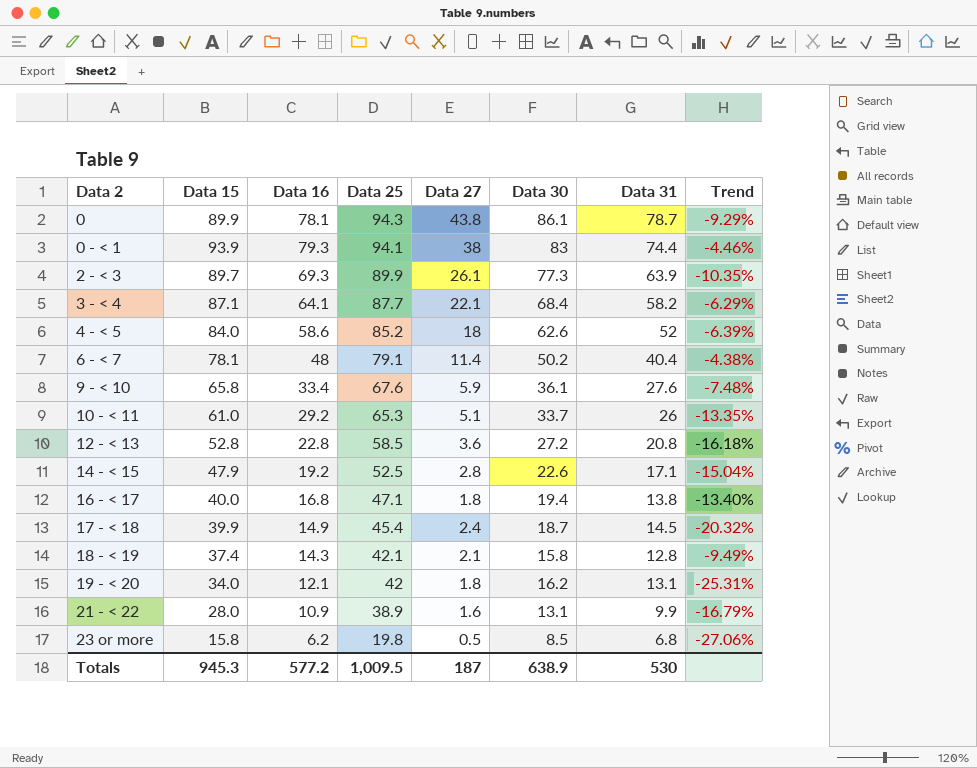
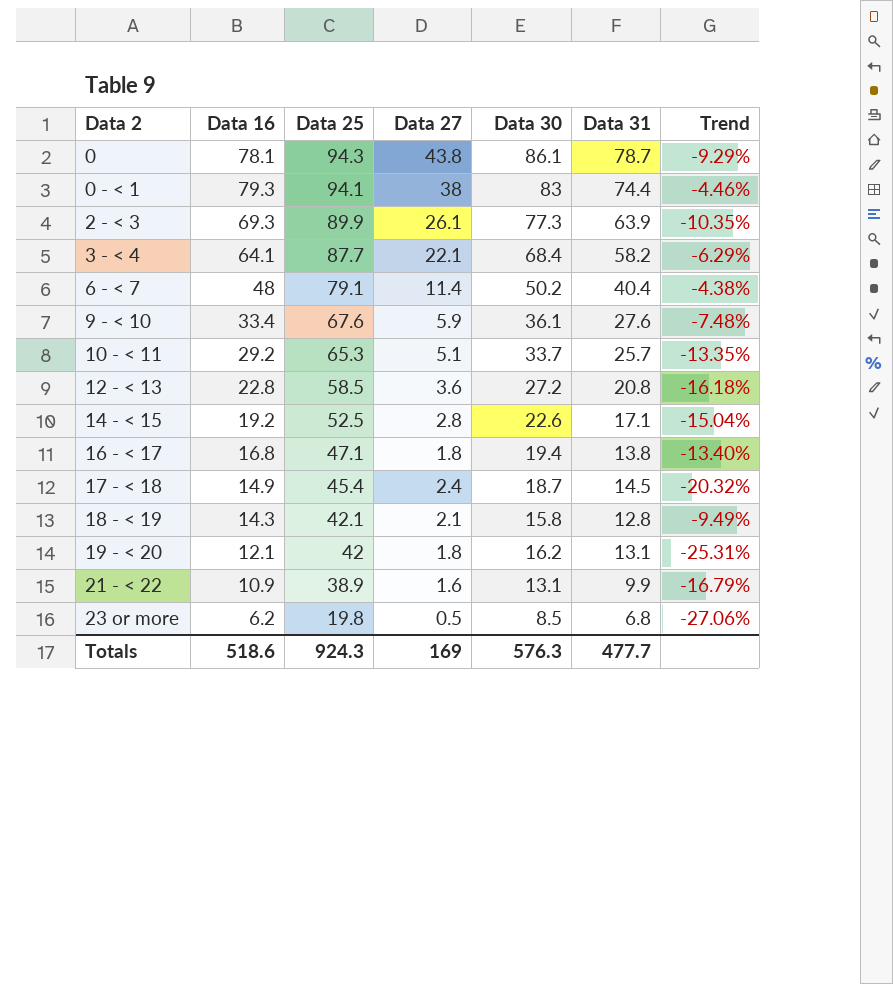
column Data 15 | position: 2 -> none
row 4 - < 5: 84.0 | 58.6 | 85.2 | 18 | 62.6 | 52 | -6.39% -> none
10 - < 11 | Data 31: 26 -> 25.7
Totals | Data 16: 577.2 -> 518.6
Totals | Data 25: 1,009.5 -> 924.3
Totals | Data 27: 187 -> 169
Totals | Data 30: 638.9 -> 576.3
Totals | Data 31: 530 -> 477.7

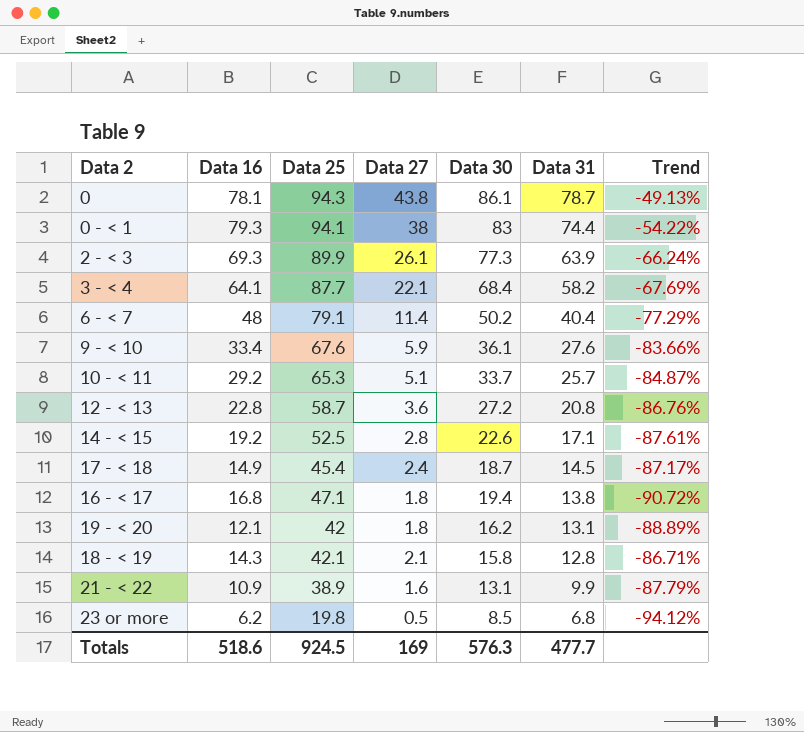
row order: Data 2 ascending -> Data 31 descending
column Trend | formula: ([Data 16] - [Data 30]) / [Data 30] -> ([Data 27] - [Data 30]) / [Data 30]
12 - < 13 | Data 25: 58.5 -> 58.7
Totals | Data 25: 924.3 -> 924.5

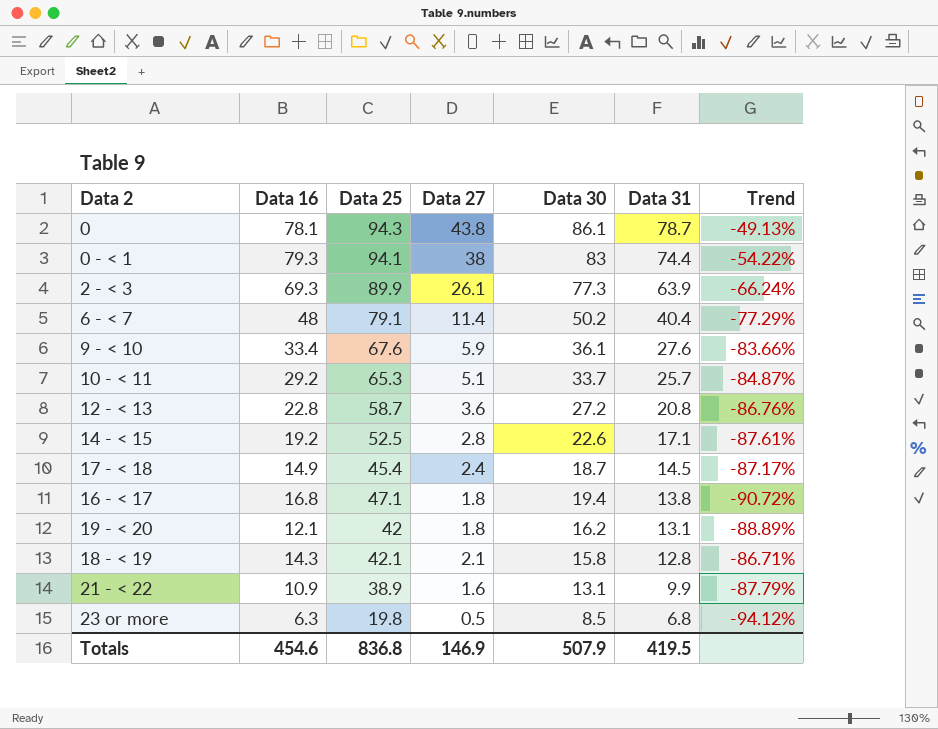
row 3 - < 4: 64.1 | 87.7 | 22.1 | 68.4 | 58.2 | -67.69% -> none
23 or more | Data 16: 6.2 -> 6.3
Totals | Data 16: 518.6 -> 454.6
Totals | Data 25: 924.5 -> 836.8
Totals | Data 27: 169 -> 146.9
Totals | Data 30: 576.3 -> 507.9
Totals | Data 31: 477.7 -> 419.5

